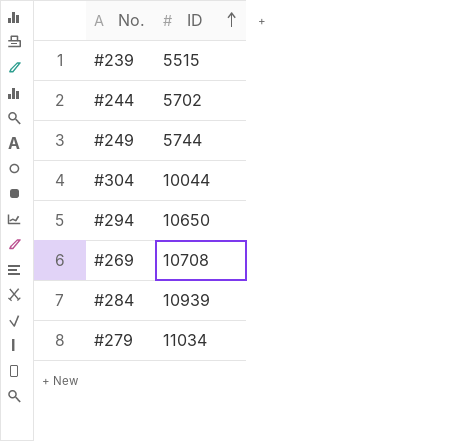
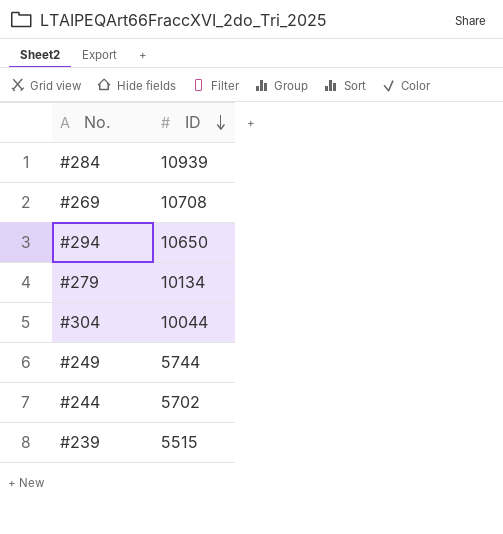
row order: ID ascending -> ID descending
#279 | ID: 11034 -> 10134

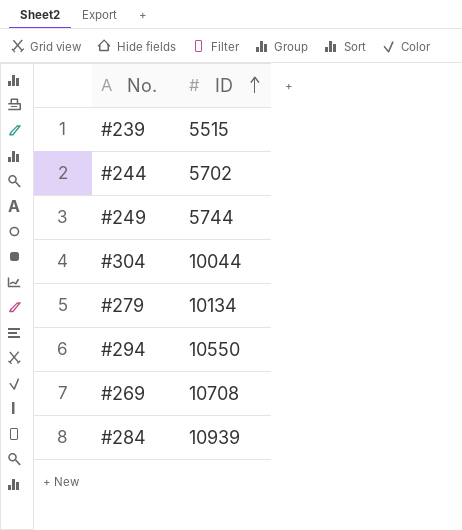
row order: ID descending -> ID ascending
#294 | ID: 10650 -> 10550

